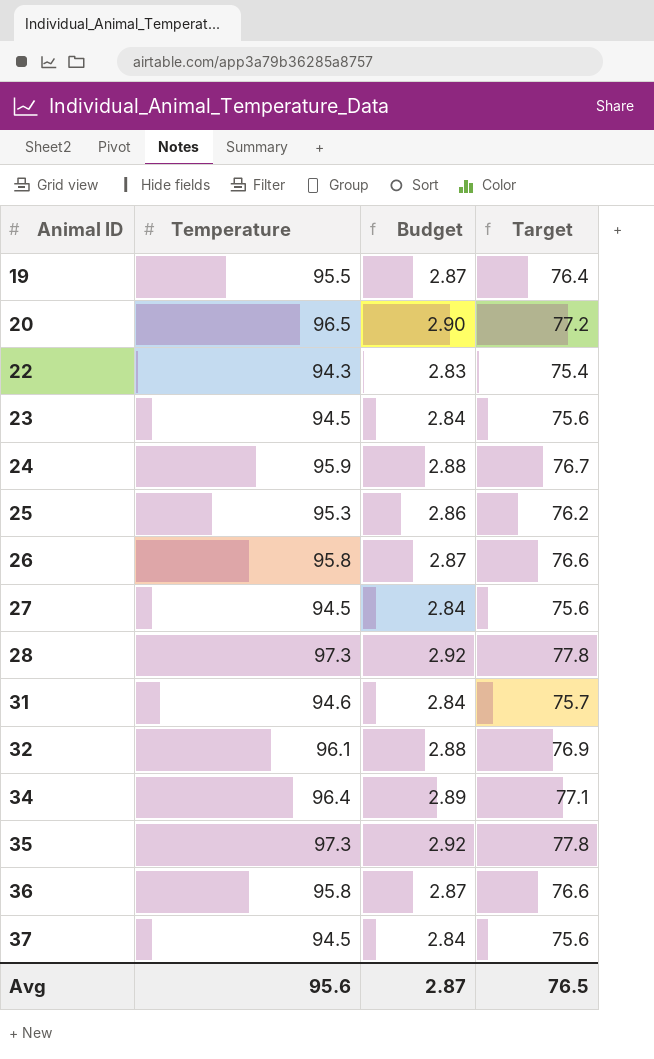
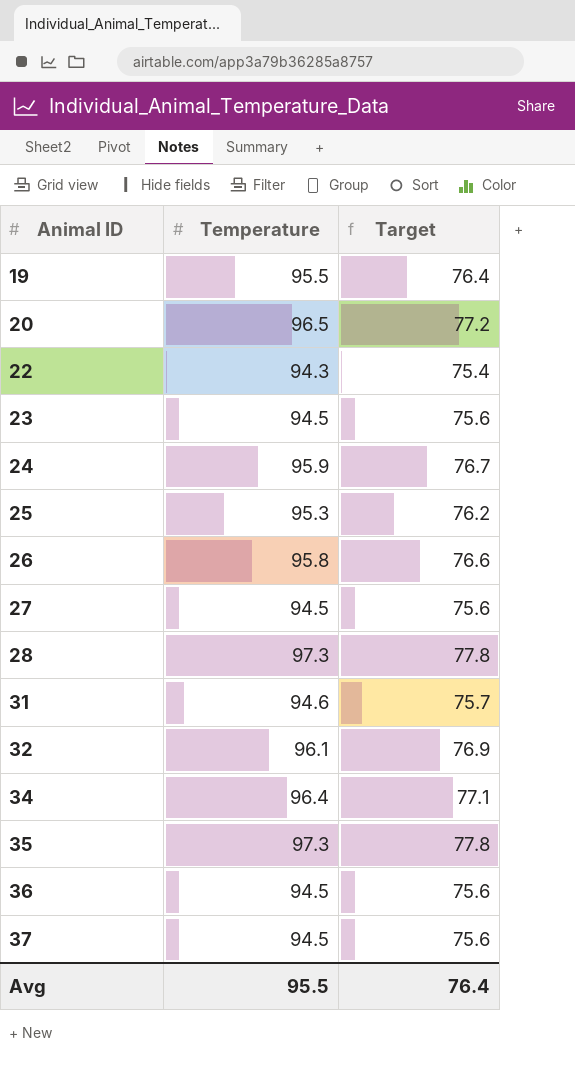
column Budget | formula: [Temperature] * 0.03 -> none
36 | Temperature: 95.8 -> 94.5
36 | Target: 76.6 -> 75.6
Avg | Temperature: 95.6 -> 95.5
Avg | Target: 76.5 -> 76.4

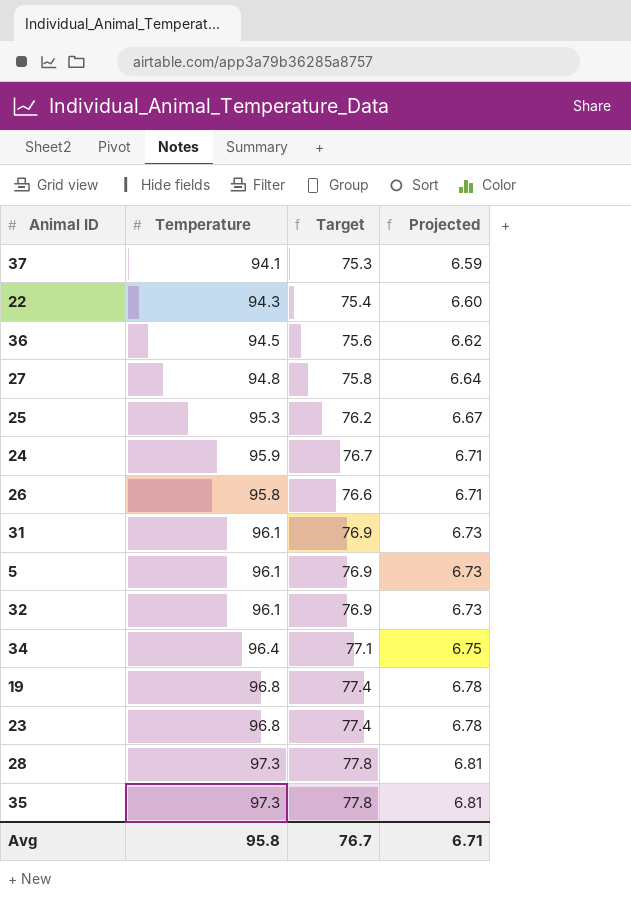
row order: Animal ID ascending -> Projected ascending
column Projected | formula: none -> [Temperature] * 0.07
row 20: 96.5 | 77.2 -> none
37 | Temperature: 94.5 -> 94.1
37 | Target: 75.6 -> 75.3
27 | Temperature: 94.5 -> 94.8
27 | Target: 75.6 -> 75.8
31 | Temperature: 94.6 -> 96.1
31 | Target: 75.7 -> 76.9
row 5: none -> 96.1 | 76.9 | 6.73
19 | Temperature: 95.5 -> 96.8
19 | Target: 76.4 -> 77.4
23 | Temperature: 94.5 -> 96.8
23 | Target: 75.6 -> 77.4
Avg | Temperature: 95.5 -> 95.8
Avg | Target: 76.4 -> 76.7

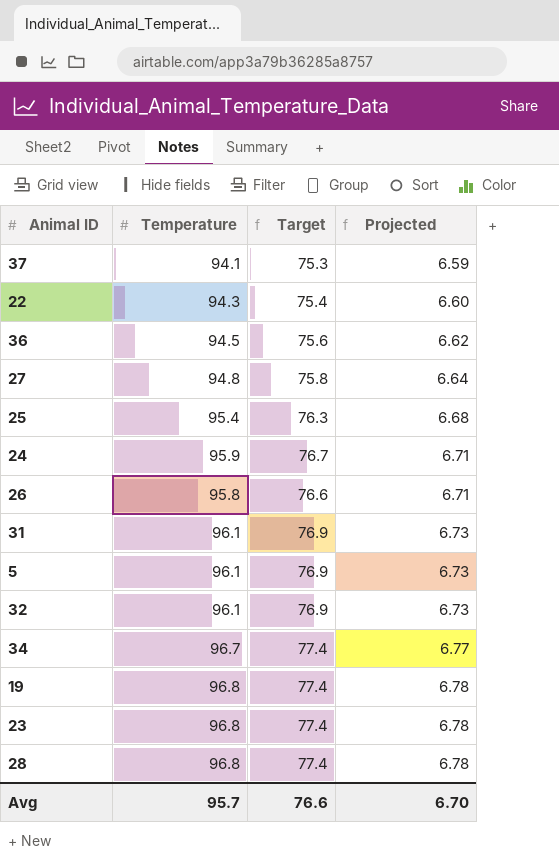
row 35: 97.3 | 77.8 | 6.81 -> none
25 | Temperature: 95.3 -> 95.4
25 | Target: 76.2 -> 76.3
25 | Projected: 6.67 -> 6.68
34 | Temperature: 96.4 -> 96.7
34 | Target: 77.1 -> 77.4
34 | Projected: 6.75 -> 6.77
28 | Temperature: 97.3 -> 96.8
28 | Target: 77.8 -> 77.4
28 | Projected: 6.81 -> 6.78
Avg | Temperature: 95.8 -> 95.7
Avg | Target: 76.7 -> 76.6
Avg | Projected: 6.71 -> 6.70

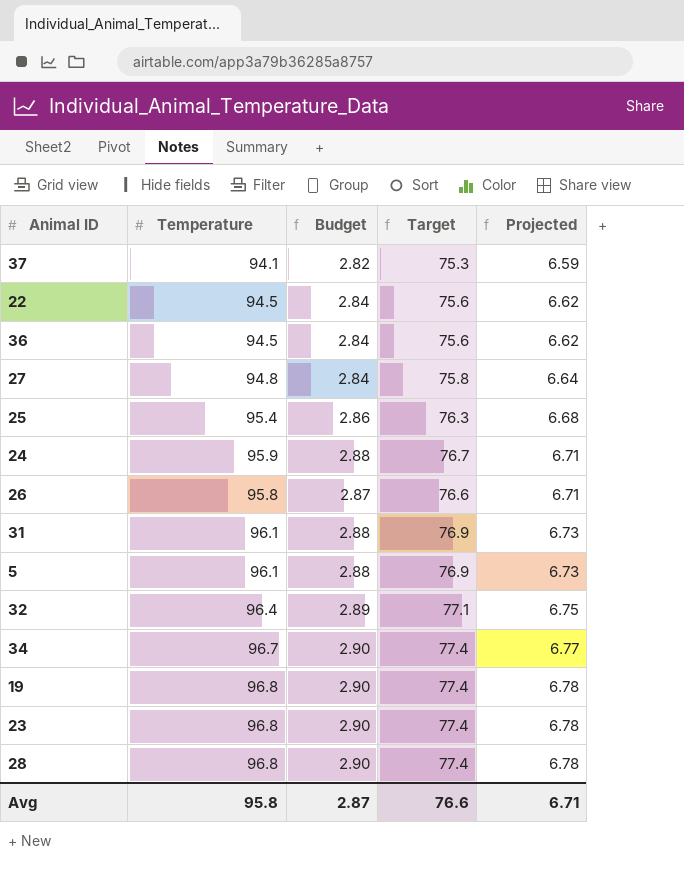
column Budget | formula: none -> [Temperature] * 0.03
22 | Temperature: 94.3 -> 94.5
22 | Target: 75.4 -> 75.6
22 | Projected: 6.60 -> 6.62
32 | Temperature: 96.1 -> 96.4
32 | Target: 76.9 -> 77.1
32 | Projected: 6.73 -> 6.75
Avg | Temperature: 95.7 -> 95.8
Avg | Projected: 6.70 -> 6.71

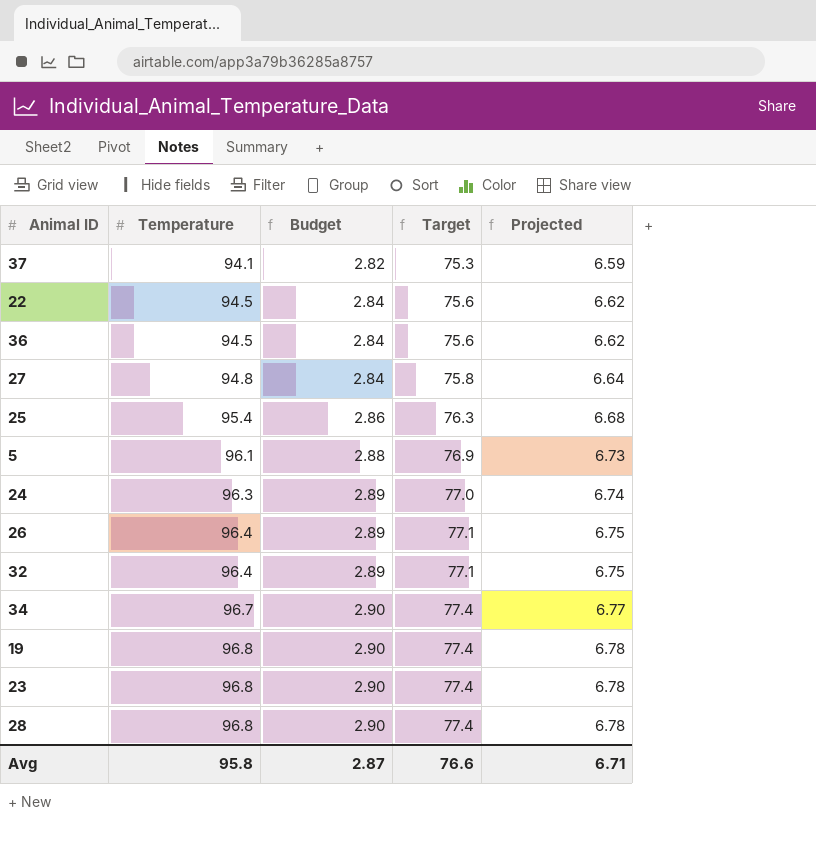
row order: Projected ascending -> Temperature ascending
row 31: 96.1 | 2.88 | 76.9 | 6.73 -> none
24 | Temperature: 95.9 -> 96.3
24 | Budget: 2.88 -> 2.89
24 | Target: 76.7 -> 77.0
24 | Projected: 6.71 -> 6.74
26 | Temperature: 95.8 -> 96.4
26 | Budget: 2.87 -> 2.89
26 | Target: 76.6 -> 77.1
26 | Projected: 6.71 -> 6.75

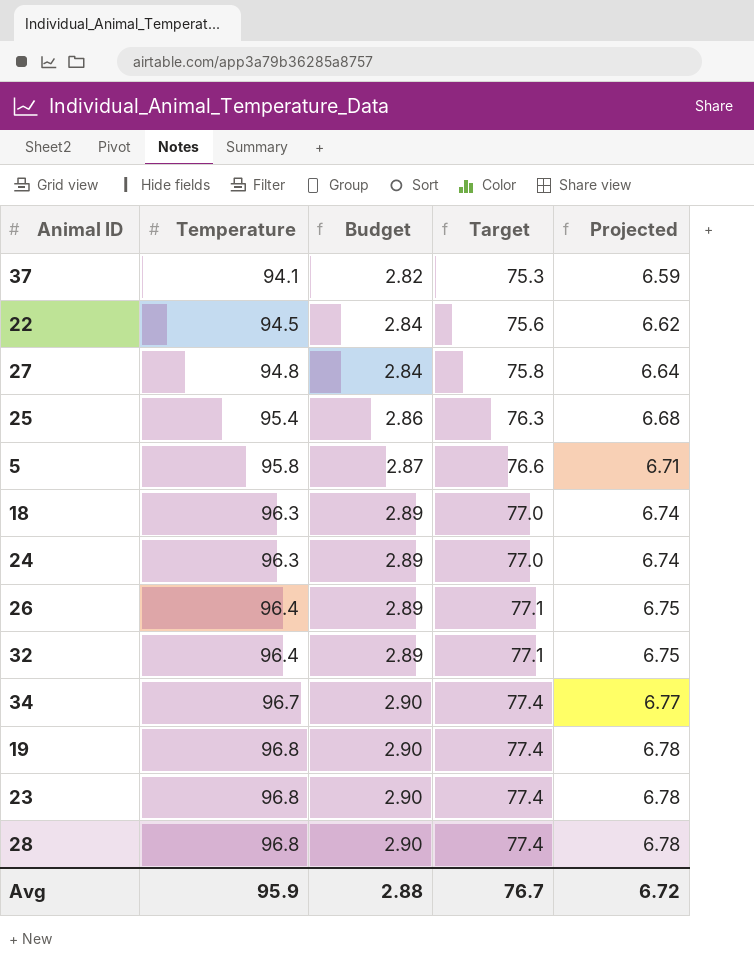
row 36: 94.5 | 2.84 | 75.6 | 6.62 -> none
5 | Temperature: 96.1 -> 95.8
5 | Budget: 2.88 -> 2.87
5 | Target: 76.9 -> 76.6
5 | Projected: 6.73 -> 6.71
row 18: none -> 96.3 | 2.89 | 77.0 | 6.74
Avg | Temperature: 95.8 -> 95.9
Avg | Budget: 2.87 -> 2.88
Avg | Target: 76.6 -> 76.7
Avg | Projected: 6.71 -> 6.72

